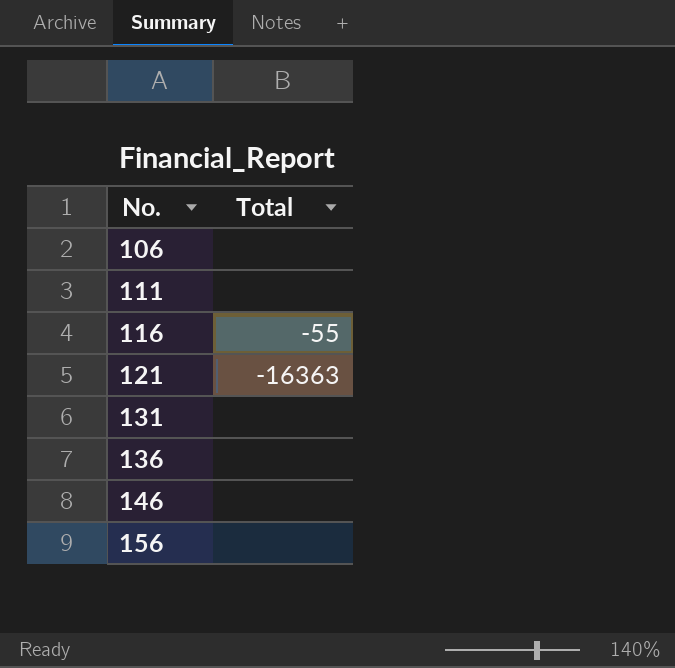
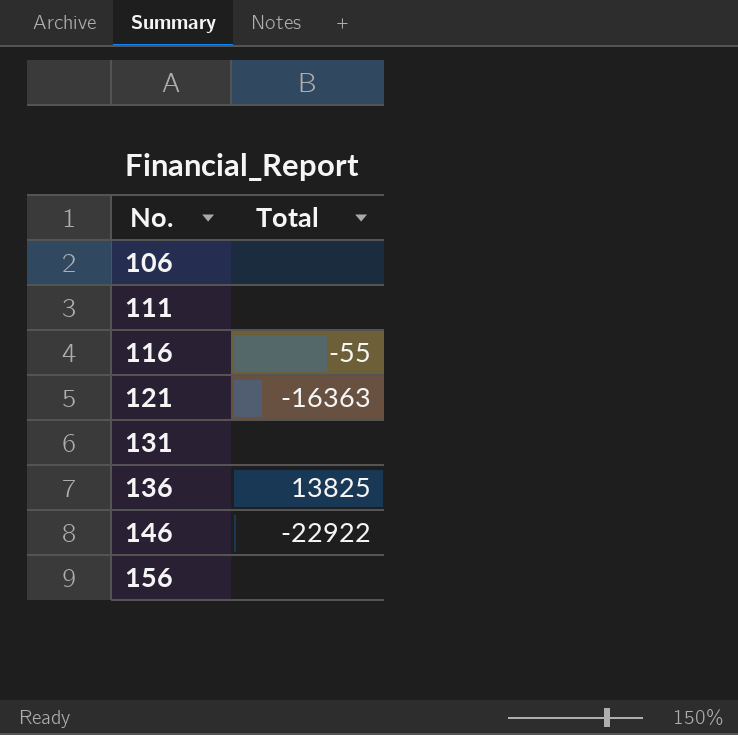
136 | Total: none -> 13825
146 | Total: none -> -22922

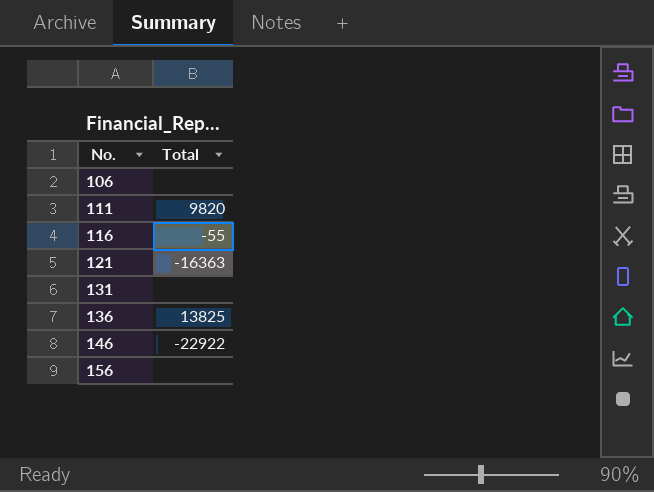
111 | Total: none -> 9820

